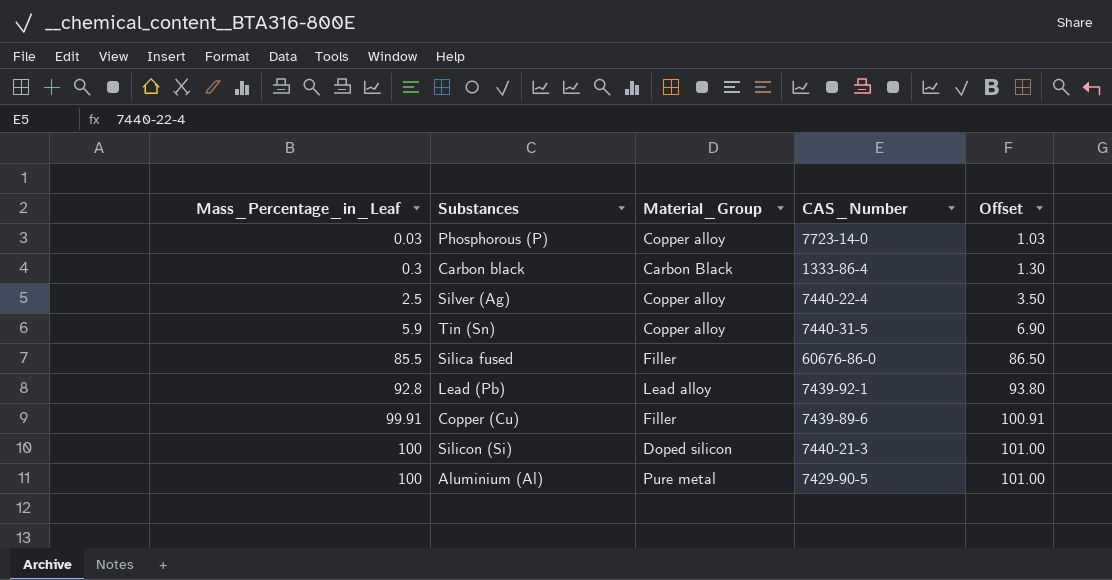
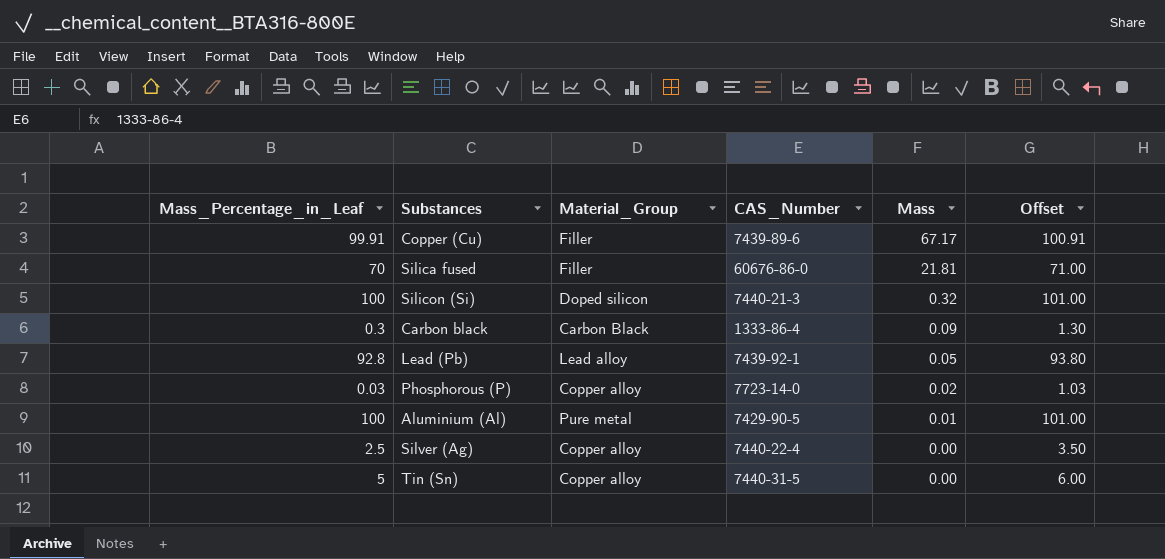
row order: Mass_Percentage_in_Leaf ascending -> Mass descending
column Mass | position: none -> 5
Silica fused | Mass_Percentage_in_Leaf: 85.5 -> 70
Silica fused | Offset: 86.50 -> 71.00
Tin (Sn) | Mass_Percentage_in_Leaf: 5.9 -> 5
Tin (Sn) | Offset: 6.90 -> 6.00

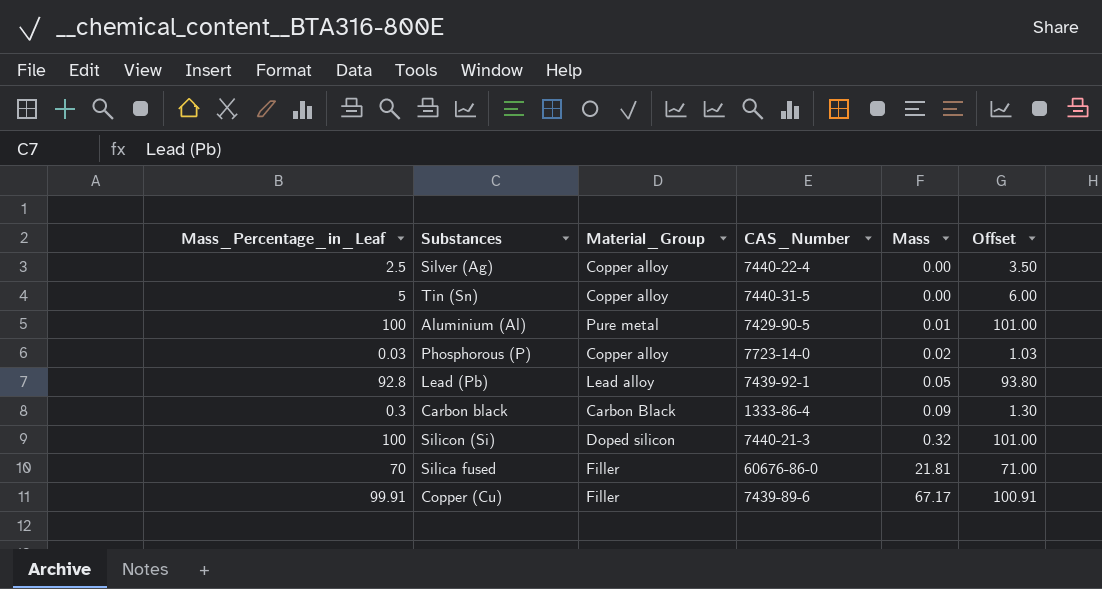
row order: Mass descending -> Mass ascending

